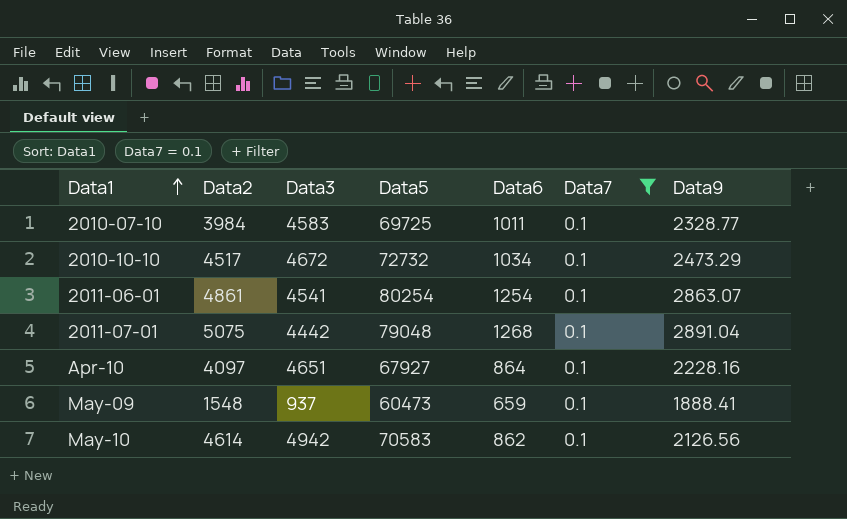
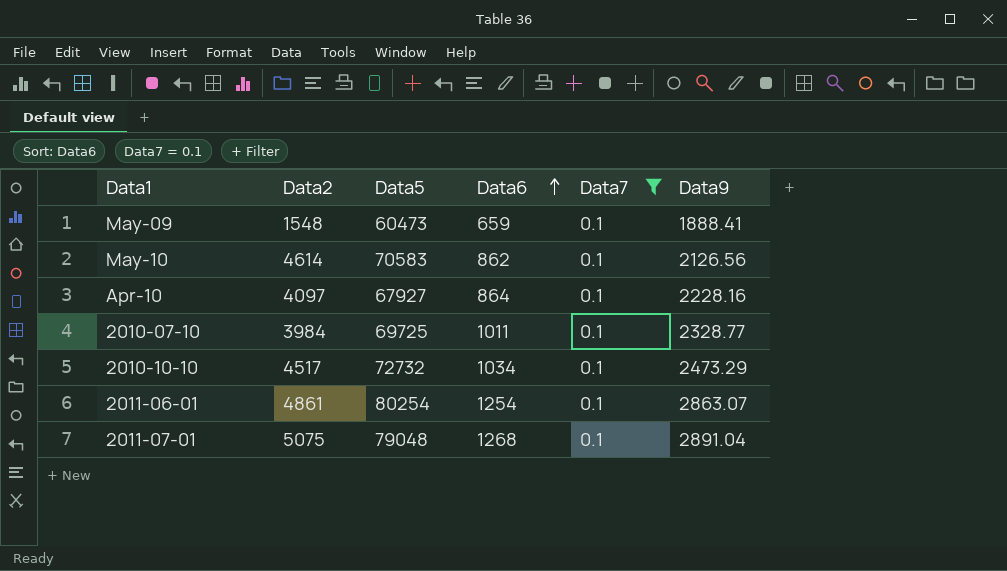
row order: Data1 ascending -> Data6 ascending
column Data3 | position: 3 -> none

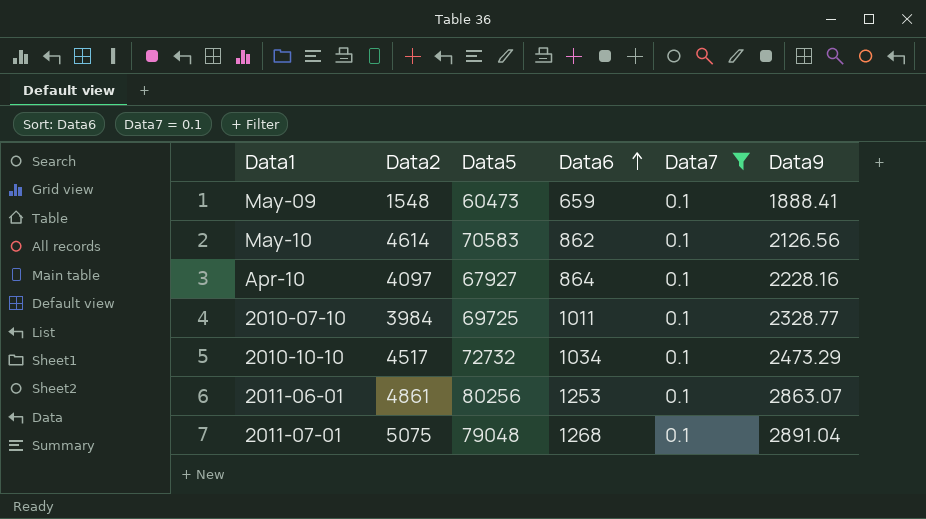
2011-06-01 | Data5: 80254 -> 80256
2011-06-01 | Data6: 1254 -> 1253

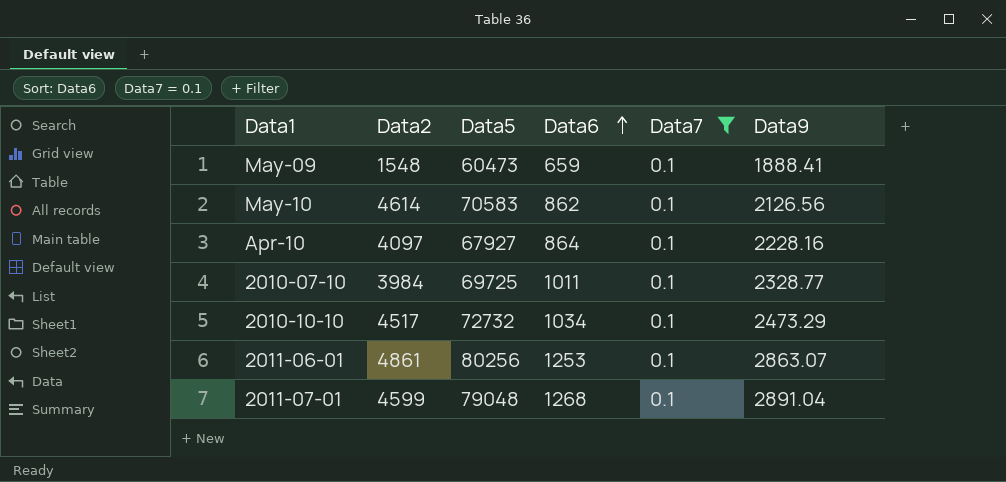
2011-07-01 | Data2: 5075 -> 4599

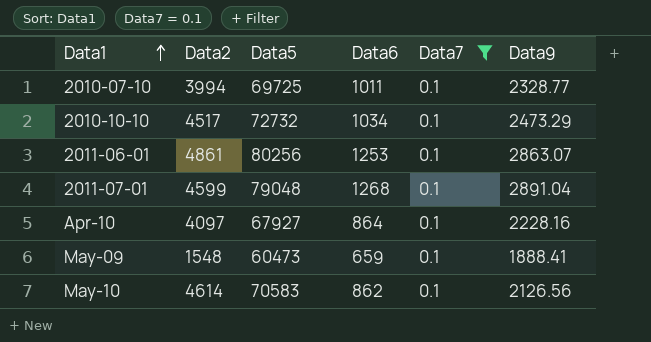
row order: Data6 ascending -> Data1 ascending
2010-07-10 | Data2: 3984 -> 3994

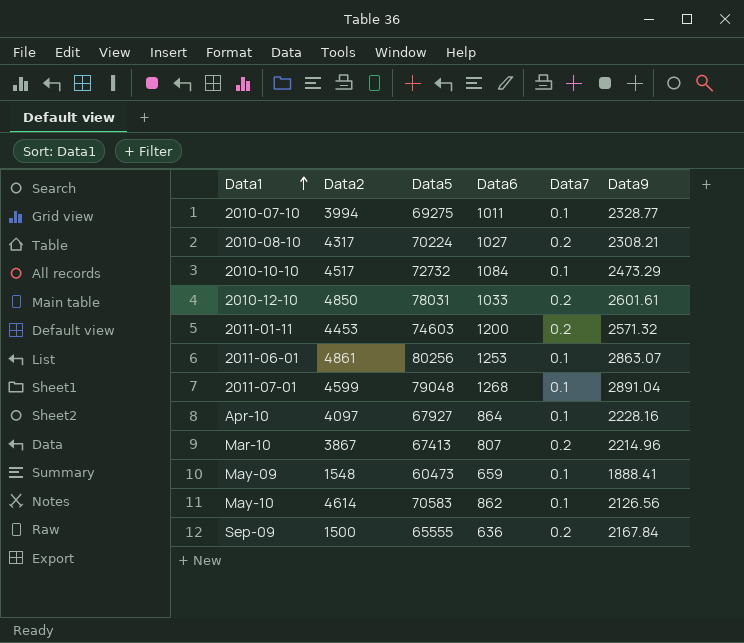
filter: Data7 = 0.1 -> none
2010-07-10 | Data5: 69725 -> 69275
2010-10-10 | Data6: 1034 -> 1084

